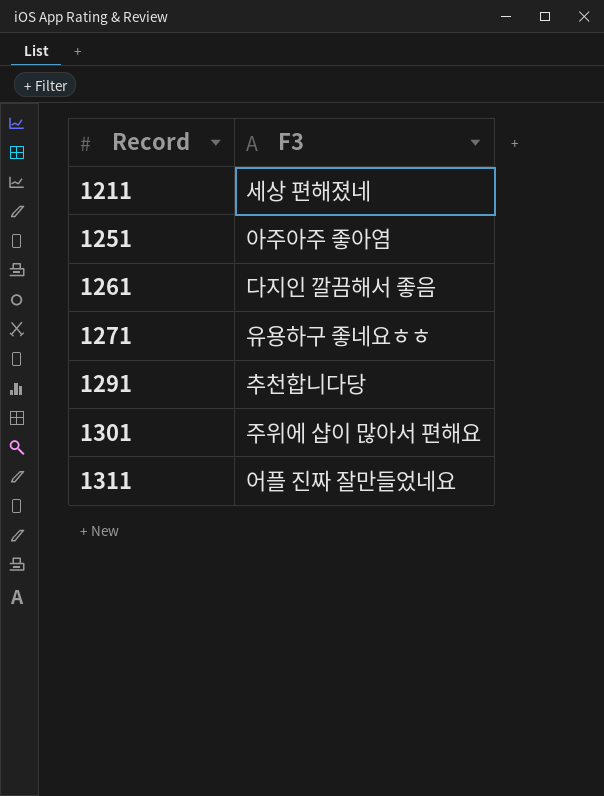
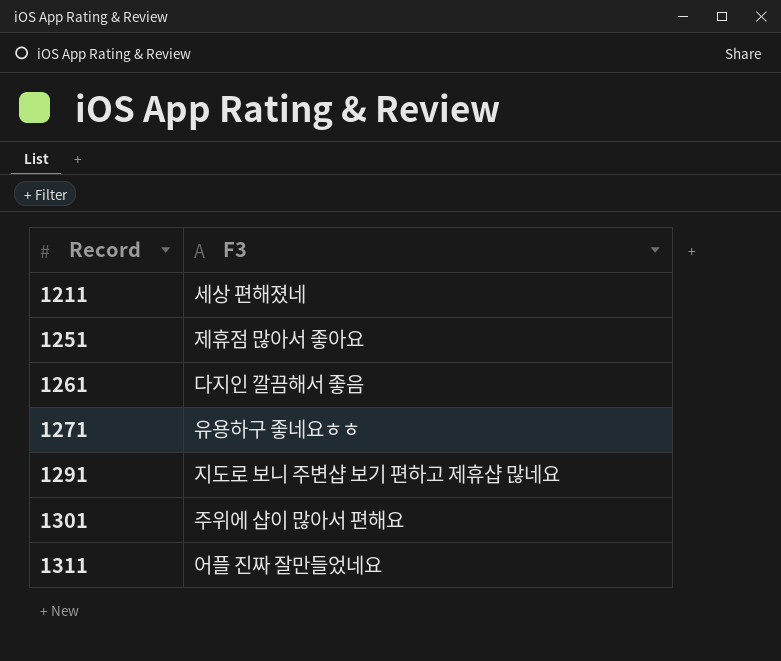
1251 | F3: 아주아주 좋아염 -> 제휴점 많아서 좋아요
1291 | F3: 추천합니다당 -> 지도로 보니 주변샵 보기 편하고 제휴샵 많네요

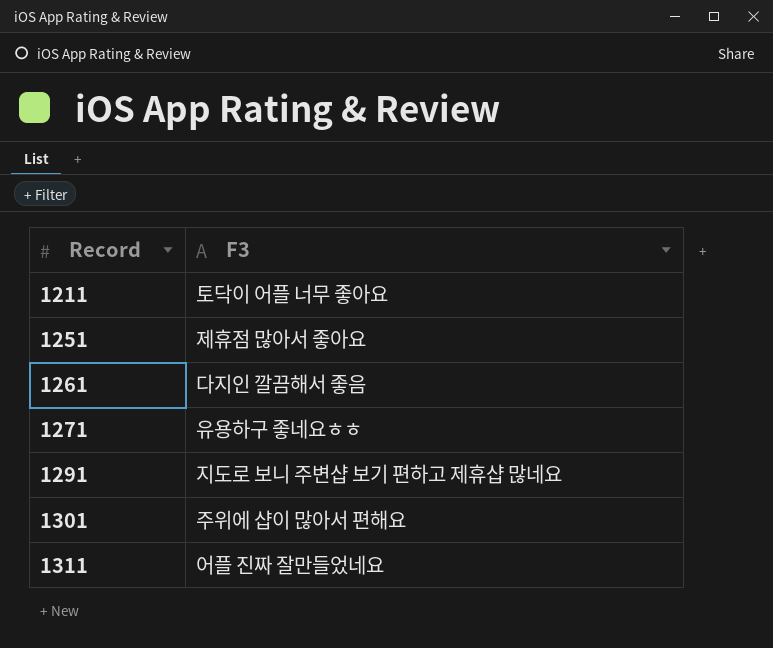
1211 | F3: 세상 편해졌네 -> 토닥이 어플 너무 좋아요

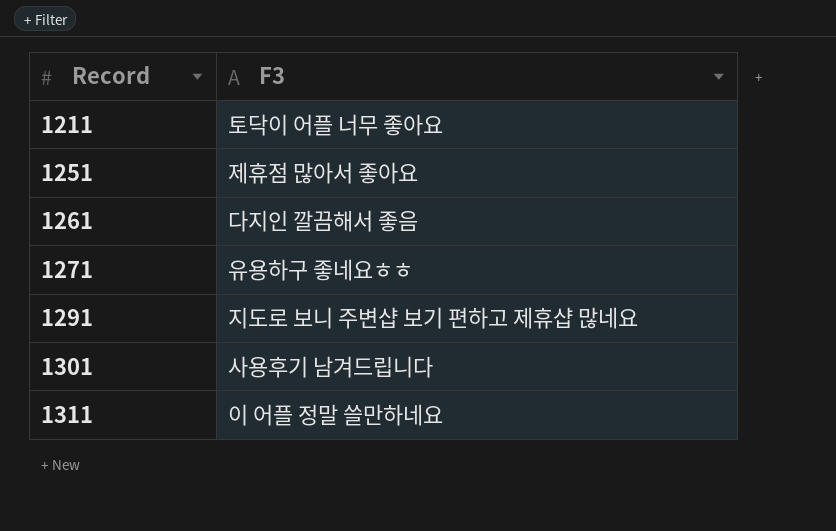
1301 | F3: 주위에 샵이 많아서 편해요 -> 사용후기 남겨드립니다
1311 | F3: 어플 진짜 잘만들었네요 -> 이 어플 정말 쓸만하네요

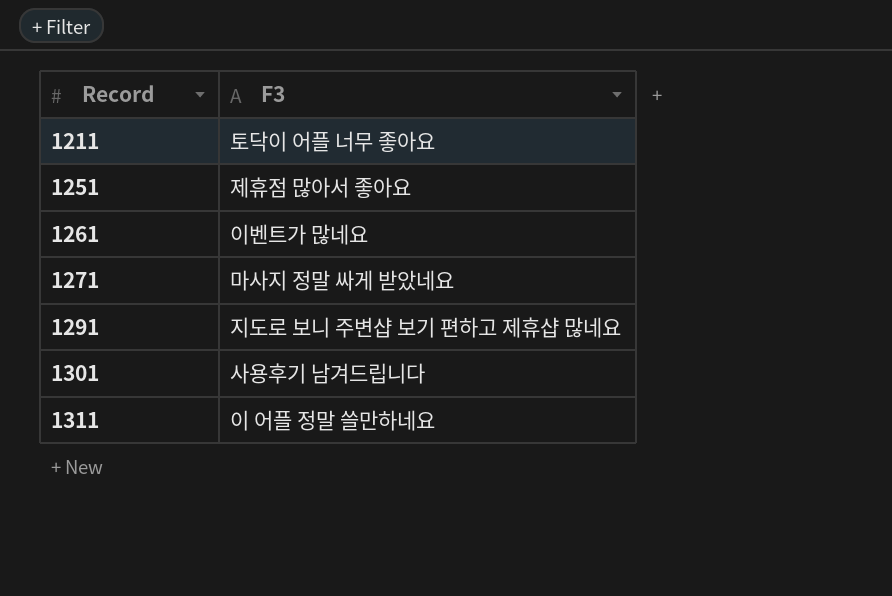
1261 | F3: 다지인 깔끔해서 좋음 -> 이벤트가 많네요
1271 | F3: 유용하구 좋네요ㅎㅎ -> 마사지 정말 싸게 받았네요

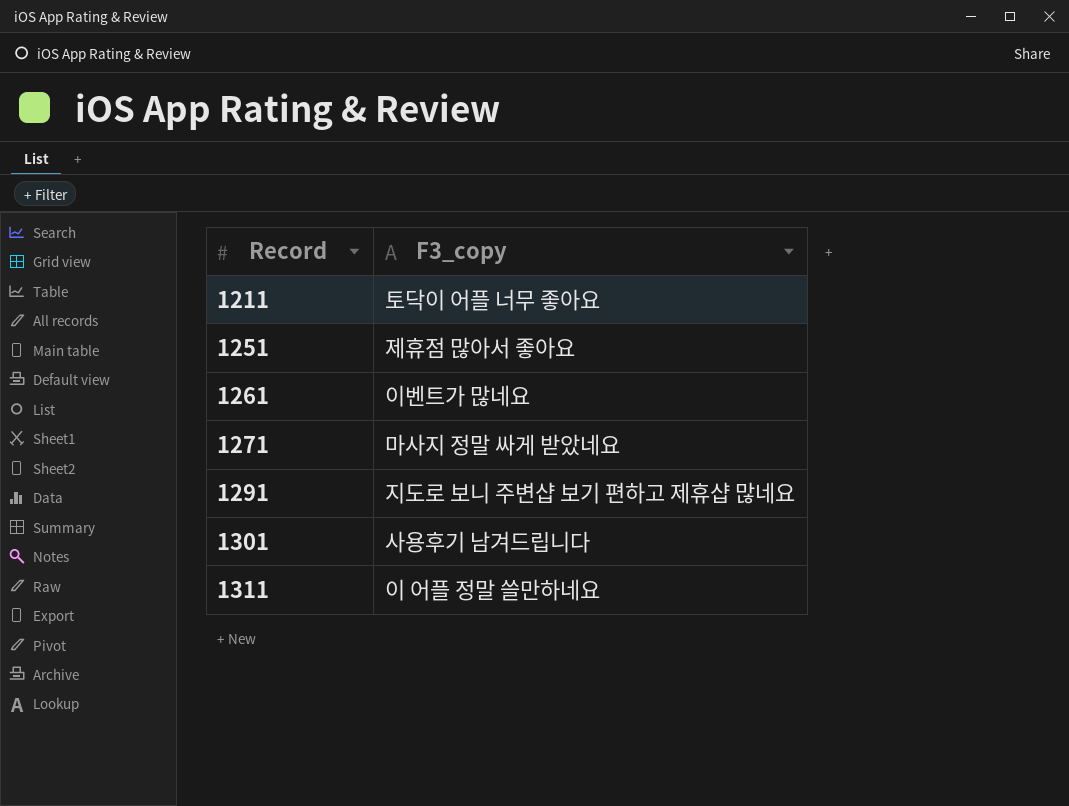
column name: F3 -> F3_copy

